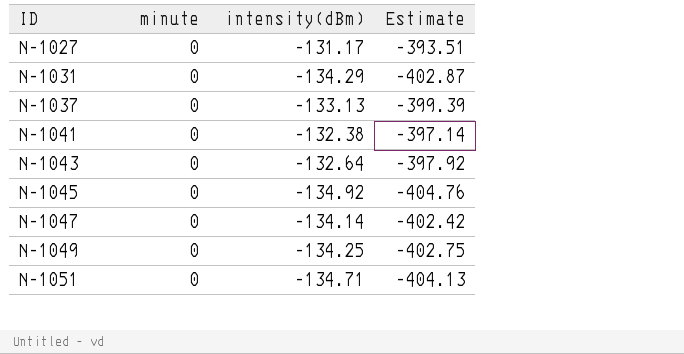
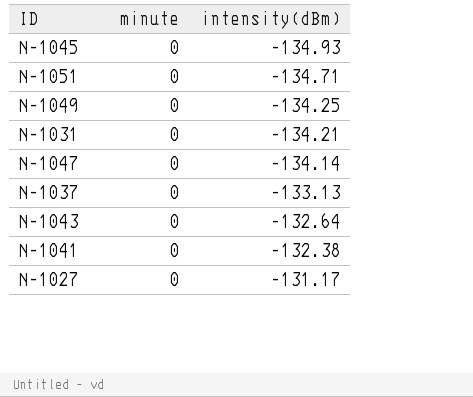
row order: ID ascending -> intensity(dBm) ascending
column Estimate | formula: [intensity(dBm)] * 3 -> none
N-1045 | intensity(dBm): -134.92 -> -134.93
N-1031 | intensity(dBm): -134.29 -> -134.21

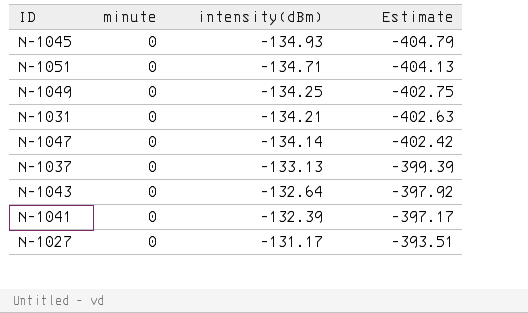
column Estimate | formula: none -> [intensity(dBm)] * 3
N-1041 | intensity(dBm): -132.38 -> -132.39

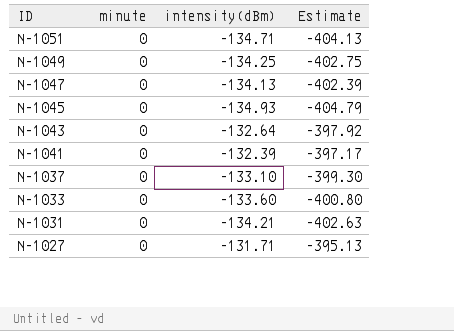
row order: intensity(dBm) ascending -> ID descending
N-1047 | intensity(dBm): -134.14 -> -134.13
N-1047 | Estimate: -402.42 -> -402.39
N-1037 | intensity(dBm): -133.13 -> -133.10
N-1037 | Estimate: -399.39 -> -399.30
row N-1033: none -> 0 | -133.60 | -400.80
N-1027 | intensity(dBm): -131.17 -> -131.71
N-1027 | Estimate: -393.51 -> -395.13

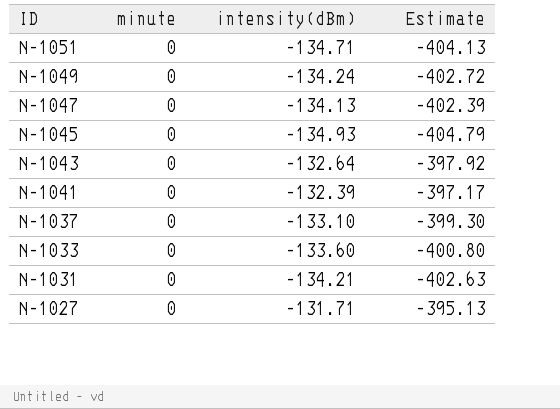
N-1049 | intensity(dBm): -134.25 -> -134.24
N-1049 | Estimate: -402.75 -> -402.72

